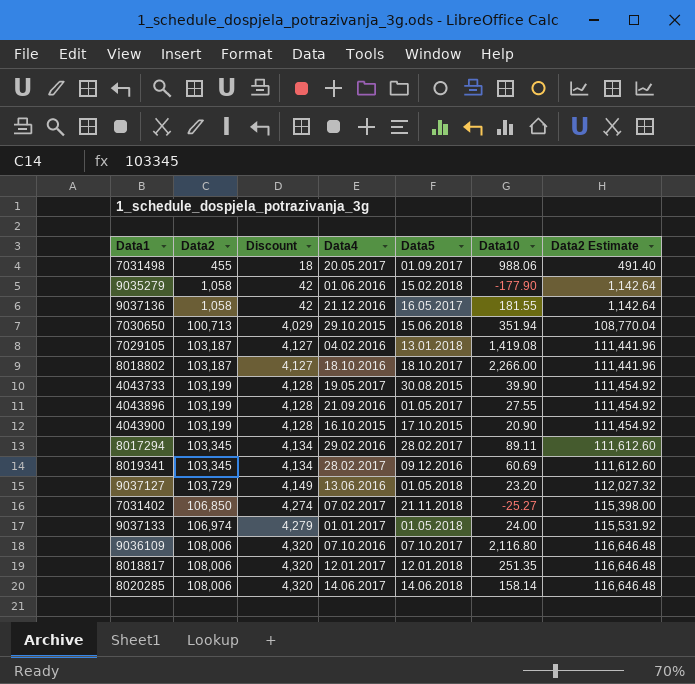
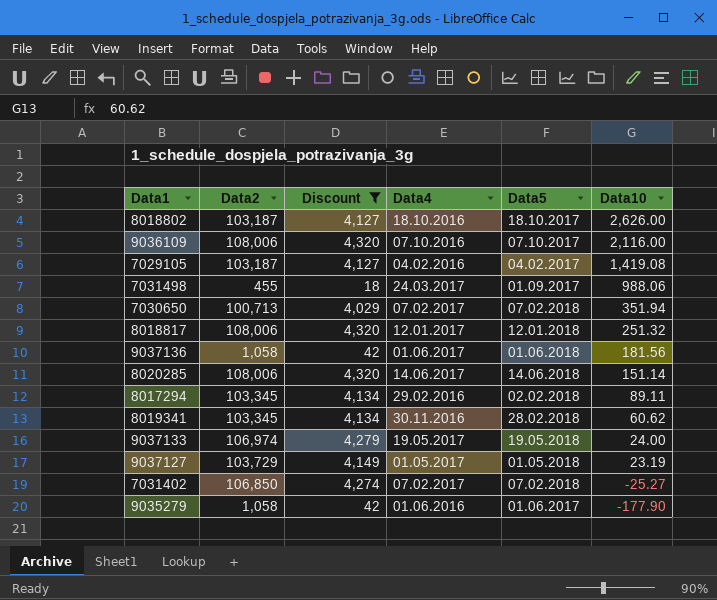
filter: none -> Discount != 4,128
row order: Data2 ascending -> Data10 descending
column Data2 Estimate | formula: [Data2] * 1.08 -> none
8018802 | Data10: 2,266.00 -> 2,626.00
9036109 | Data10: 2,116.80 -> 2,116.00
7029105 | Data5: 13.01.2018 -> 04.02.2017
7031498 | Data4: 20.05.2017 -> 24.03.2017
7030650 | Data4: 29.10.2015 -> 07.02.2017
7030650 | Data5: 15.06.2018 -> 07.02.2018
8018817 | Data10: 251.35 -> 251.32
9037136 | Data4: 21.12.2016 -> 01.06.2017
9037136 | Data5: 16.05.2017 -> 01.06.2018
9037136 | Data10: 181.55 -> 181.56
8020285 | Data10: 158.14 -> 151.14
8017294 | Data5: 28.02.2017 -> 02.02.2018
8019341 | Data4: 28.02.2017 -> 30.11.2016
8019341 | Data5: 09.12.2016 -> 28.02.2018
8019341 | Data10: 60.69 -> 60.62
9037133 | Data4: 01.01.2017 -> 19.05.2017
9037133 | Data5: 01.05.2018 -> 19.05.2018
9037127 | Data4: 13.06.2016 -> 01.05.2017
9037127 | Data10: 23.20 -> 23.19
7031402 | Data5: 21.11.2018 -> 07.02.2018
9035279 | Data5: 15.02.2018 -> 01.06.2017

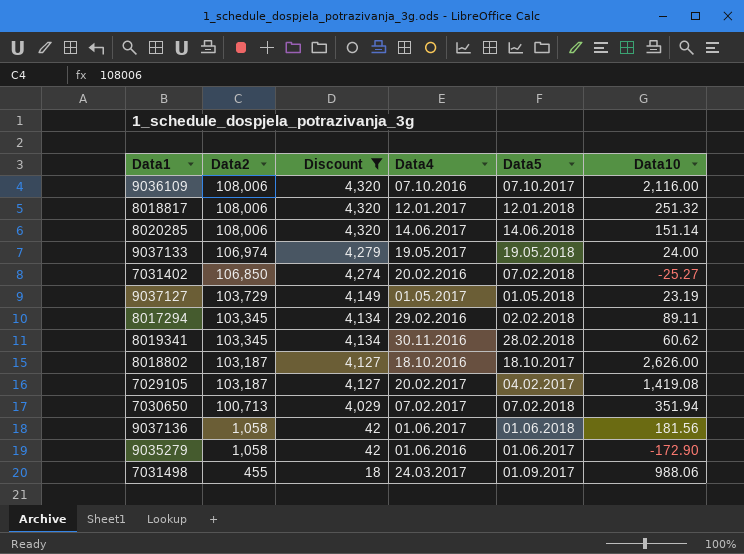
row order: Data10 descending -> Data2 descending
7031402 | Data4: 07.02.2017 -> 20.02.2016
7029105 | Data4: 04.02.2016 -> 20.02.2017
9035279 | Data10: -177.90 -> -172.90

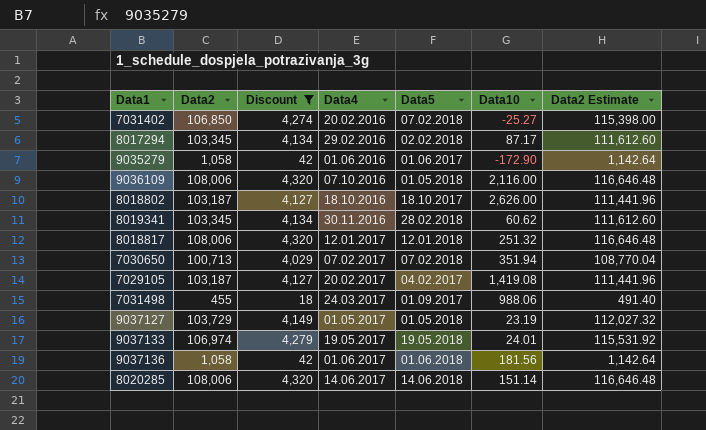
row order: Data2 descending -> Data4 ascending
column Data2 Estimate | formula: none -> [Data2] * 1.08
8017294 | Data10: 89.11 -> 87.17
9036109 | Data5: 07.10.2017 -> 01.05.2018
9037133 | Data10: 24.00 -> 24.01

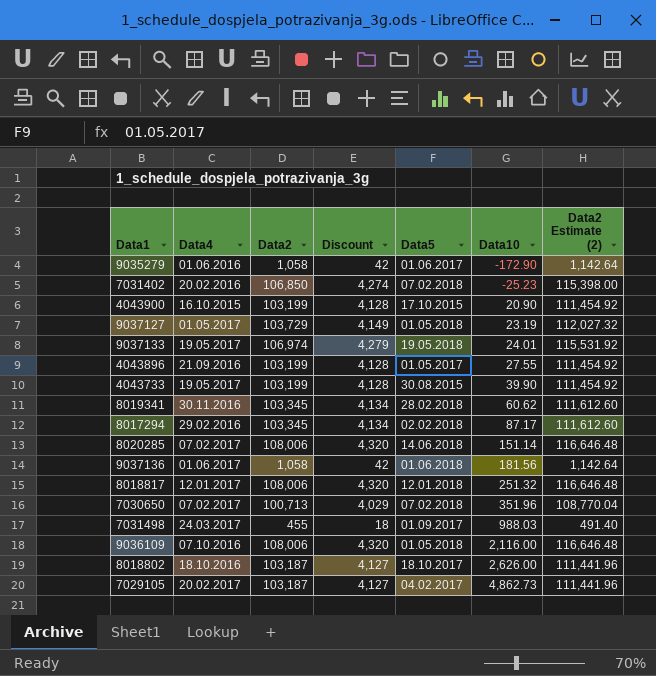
filter: Discount != 4,128 -> none
row order: Data4 ascending -> Data10 ascending
column Data4 | position: 4 -> 2
column name: Data2 Estimate -> Data2 Estimate (2)
7031402 | Data10: -25.27 -> -25.23
8020285 | Data4: 14.06.2017 -> 07.02.2017
7030650 | Data10: 351.94 -> 351.96
7031498 | Data10: 988.06 -> 988.03
7029105 | Data10: 1,419.08 -> 4,862.73

